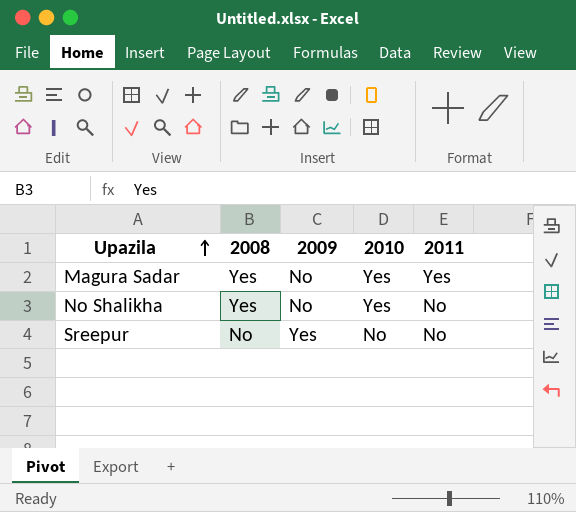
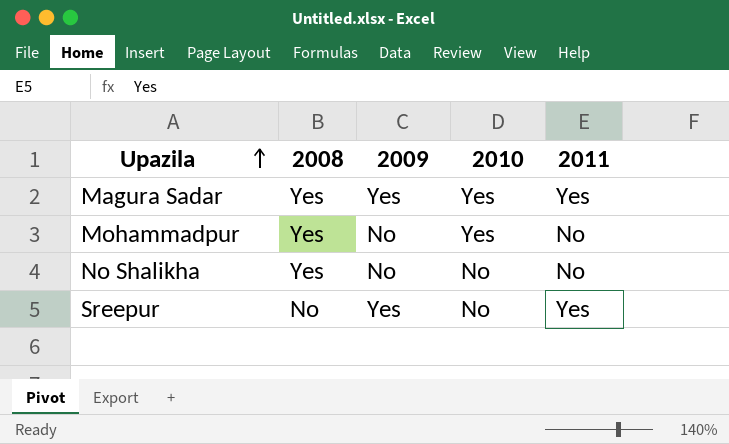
Magura Sadar | 2009: No -> Yes
row Mohammadpur: none -> Yes | No | Yes | No
No Shalikha | 2010: Yes -> No
Sreepur | 2011: No -> Yes

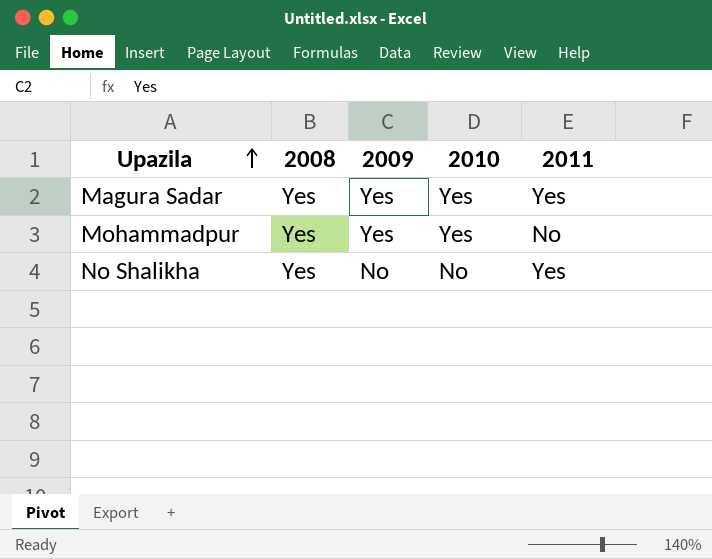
row Sreepur: No | Yes | No | Yes -> none
Mohammadpur | 2009: No -> Yes
No Shalikha | 2011: No -> Yes

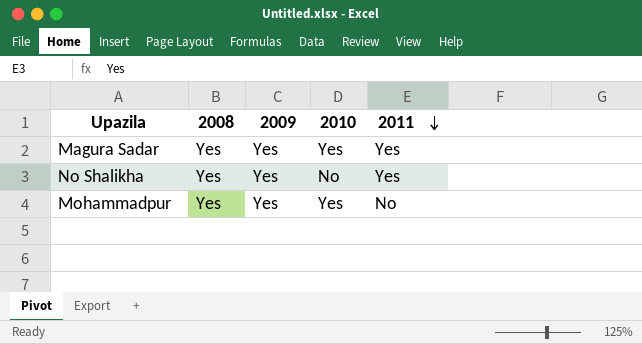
row order: Upazila ascending -> 2011 descending
No Shalikha | 2009: No -> Yes

